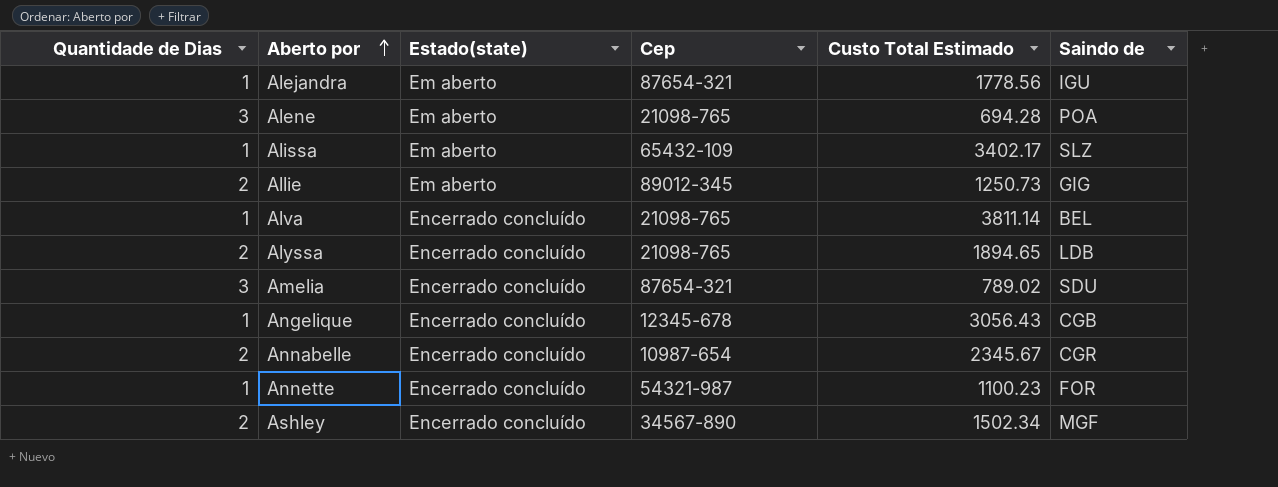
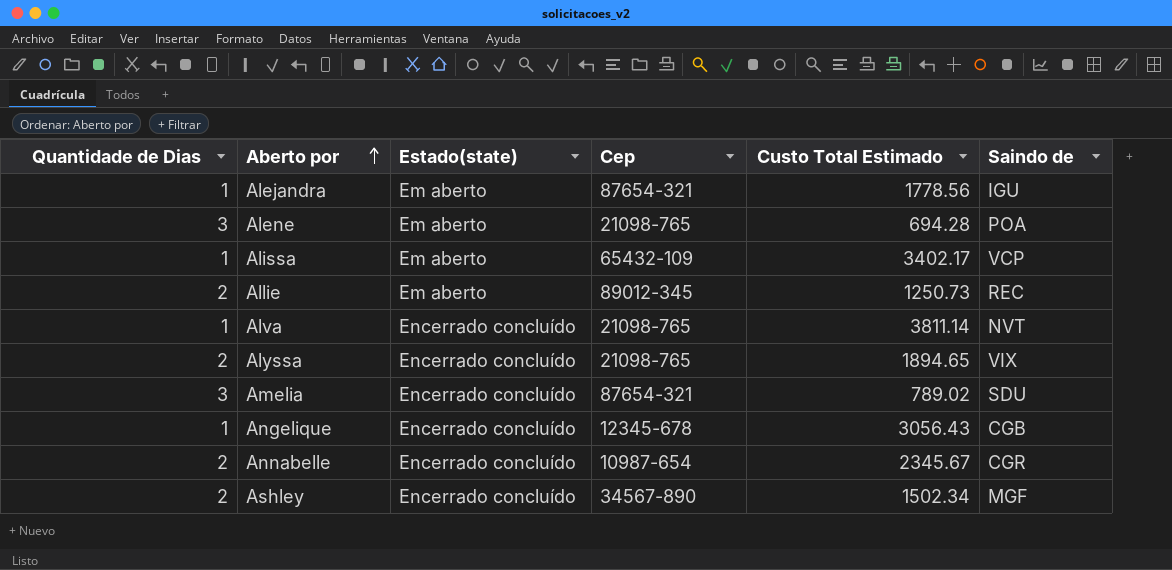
row Annette: 1 | Encerrado concluído | 54321-987 | 1100.23 | FOR -> none
Alissa | Saindo de: SLZ -> VCP
Allie | Saindo de: GIG -> REC
Alva | Saindo de: BEL -> NVT
Alyssa | Saindo de: LDB -> VIX

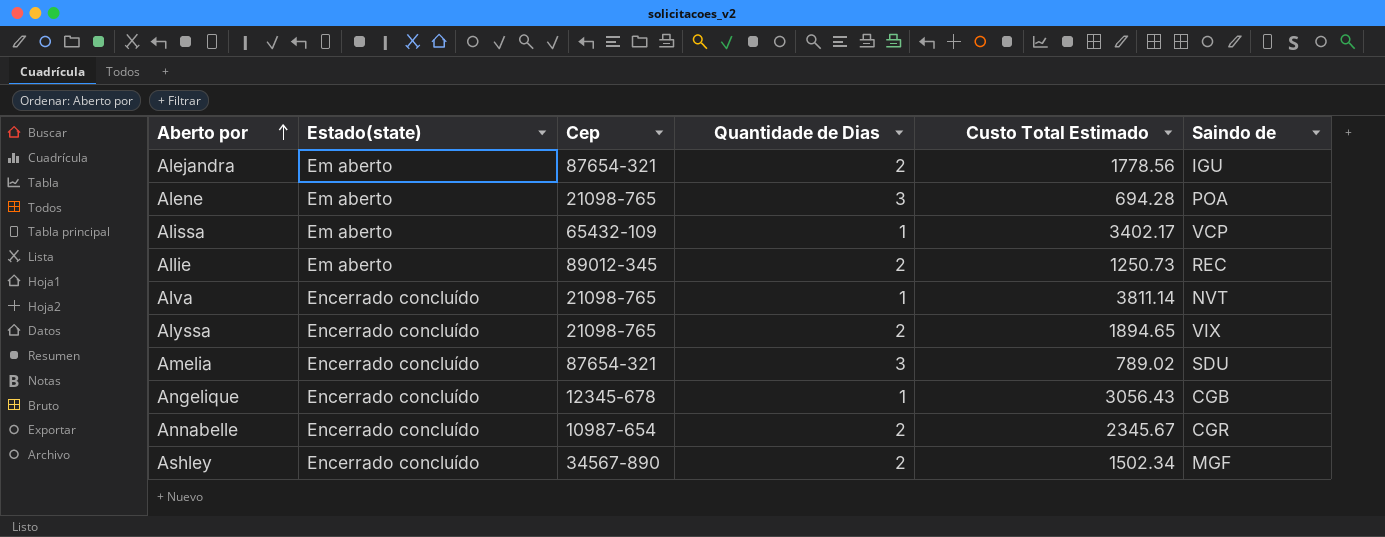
column Quantidade de Dias | position: 1 -> 4
Alejandra | Quantidade de Dias: 1 -> 2

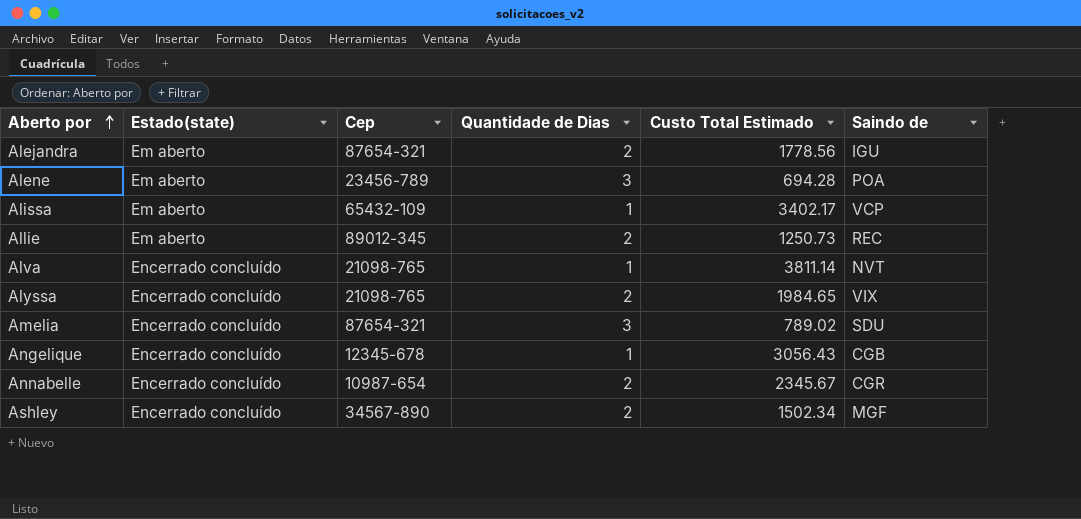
Alene | Cep: 21098-765 -> 23456-789
Alyssa | Custo Total Estimado: 1894.65 -> 1984.65

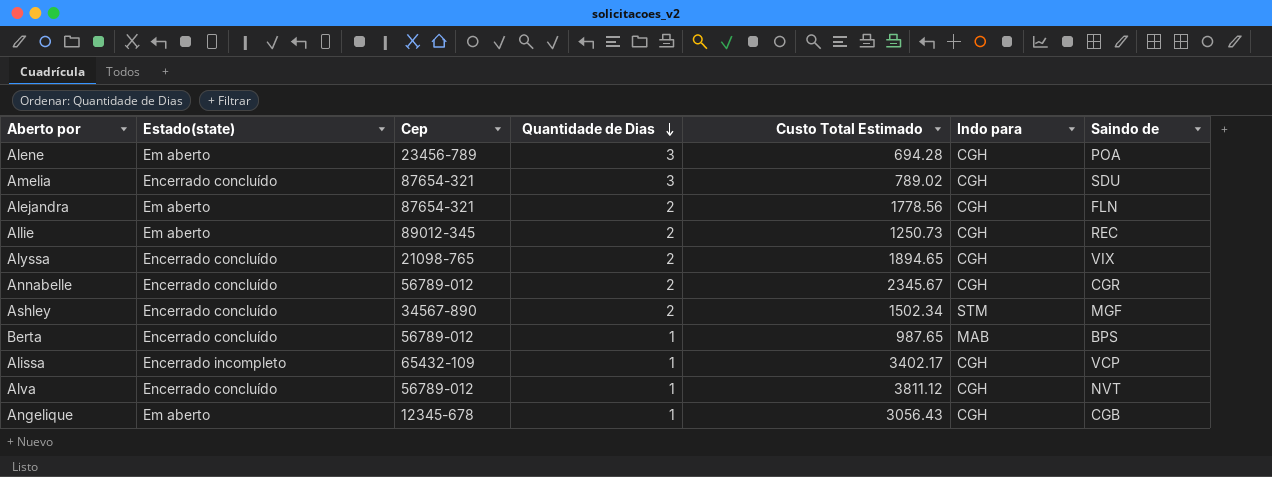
row order: Aberto por ascending -> Quantidade de Dias descending
column Indo para | position: none -> 6
Alejandra | Saindo de: IGU -> FLN
Alyssa | Custo Total Estimado: 1984.65 -> 1894.65
Annabelle | Cep: 10987-654 -> 56789-012
row Berta: none -> Encerrado concluído | 56789-012 | 1 | 987.65 | MAB | BPS
Alissa | Estado(state): Em aberto -> Encerrado incompleto
Alva | Cep: 21098-765 -> 56789-012
Alva | Custo Total Estimado: 3811.14 -> 3811.12
Angelique | Estado(state): Encerrado concluído -> Em aberto

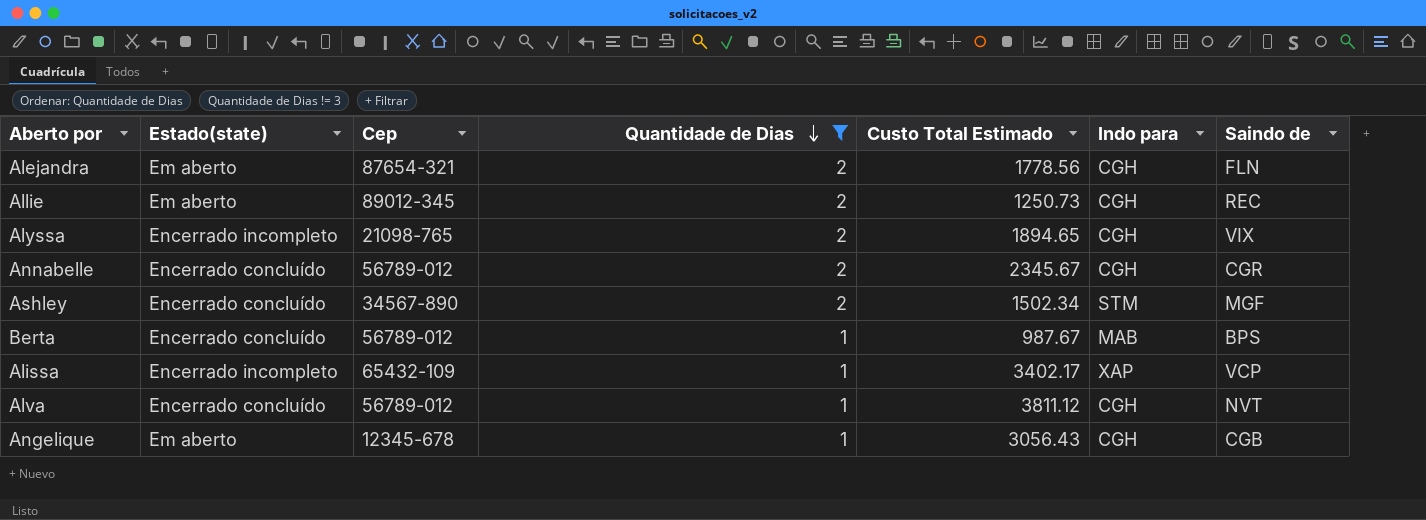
filter: none -> Quantidade de Dias != 3
Alyssa | Estado(state): Encerrado concluído -> Encerrado incompleto
Berta | Custo Total Estimado: 987.65 -> 987.67
Alissa | Indo para: CGH -> XAP

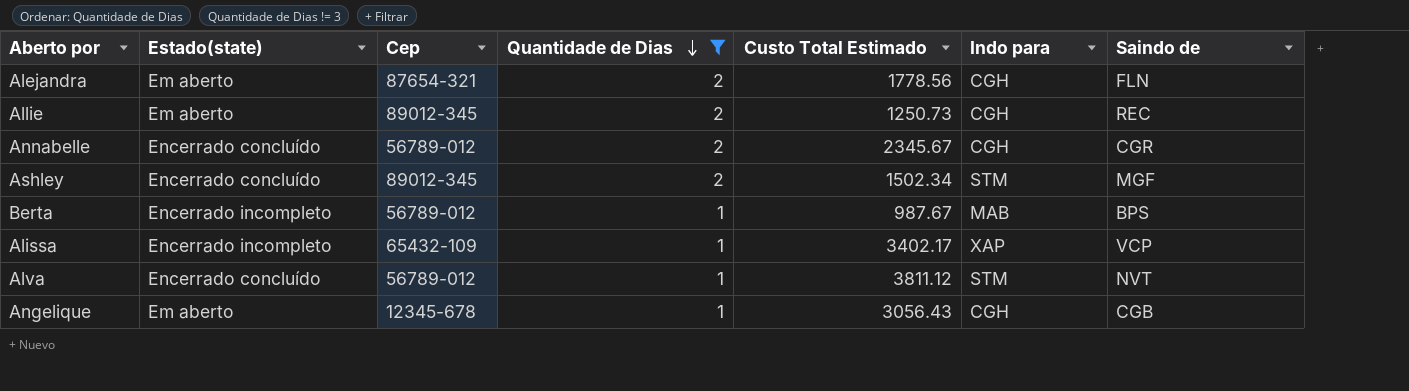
row Alyssa: Encerrado incompleto | 21098-765 | 2 | 1894.65 | CGH | VIX -> none
Ashley | Cep: 34567-890 -> 89012-345
Berta | Estado(state): Encerrado concluído -> Encerrado incompleto
Alva | Indo para: CGH -> STM

